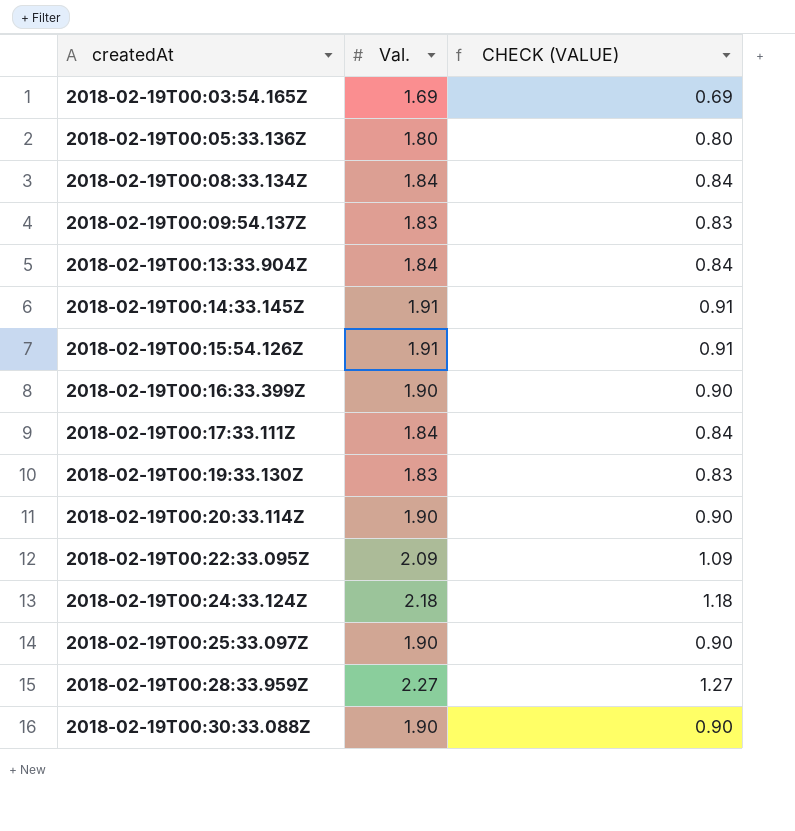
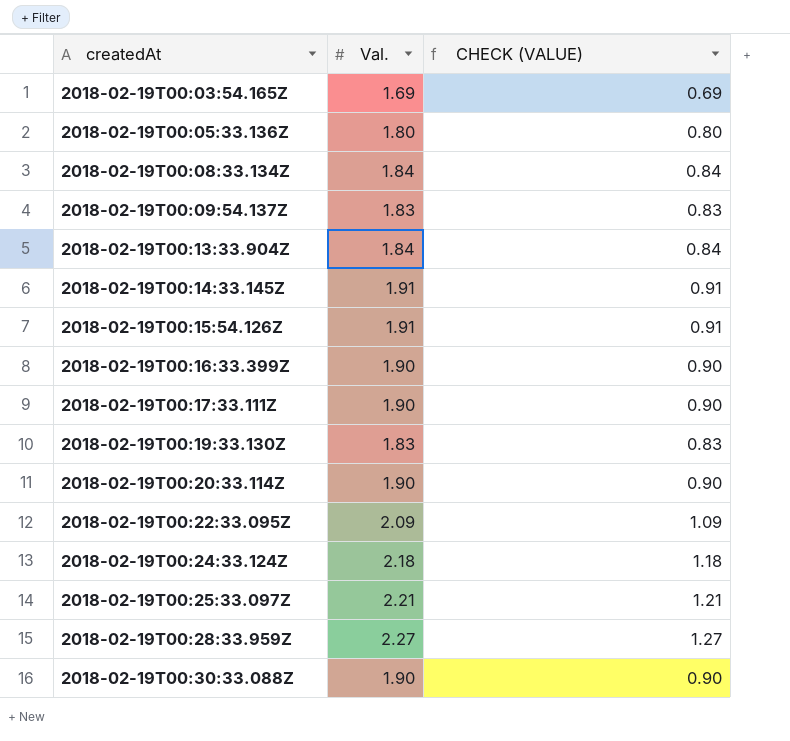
2018-02-19T00:17:33.111Z | Val.: 1.84 -> 1.90
2018-02-19T00:17:33.111Z | CHECK (VALUE): 0.84 -> 0.90
2018-02-19T00:25:33.097Z | Val.: 1.90 -> 2.21
2018-02-19T00:25:33.097Z | CHECK (VALUE): 0.90 -> 1.21

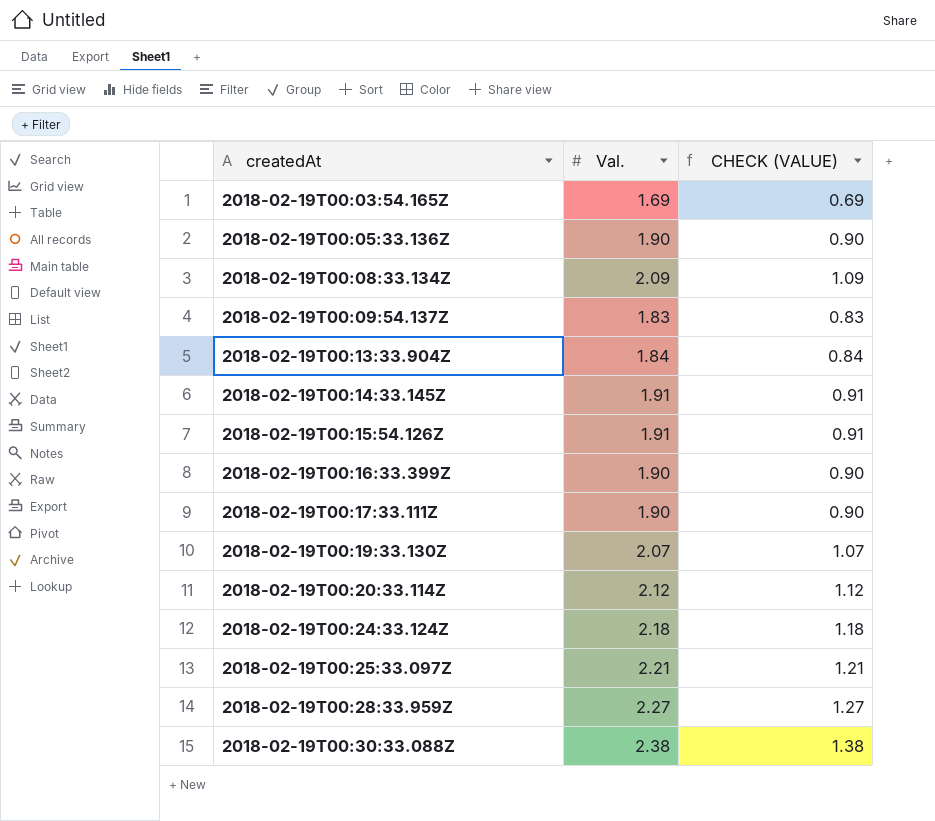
row 2018-02-19T00:22:33.095Z: 2.09 | 1.09 -> none
2018-02-19T00:05:33.136Z | Val.: 1.80 -> 1.90
2018-02-19T00:05:33.136Z | CHECK (VALUE): 0.80 -> 0.90
2018-02-19T00:08:33.134Z | Val.: 1.84 -> 2.09
2018-02-19T00:08:33.134Z | CHECK (VALUE): 0.84 -> 1.09
2018-02-19T00:19:33.130Z | Val.: 1.83 -> 2.07
2018-02-19T00:19:33.130Z | CHECK (VALUE): 0.83 -> 1.07
2018-02-19T00:20:33.114Z | Val.: 1.90 -> 2.12
2018-02-19T00:20:33.114Z | CHECK (VALUE): 0.90 -> 1.12
2018-02-19T00:30:33.088Z | Val.: 1.90 -> 2.38
2018-02-19T00:30:33.088Z | CHECK (VALUE): 0.90 -> 1.38

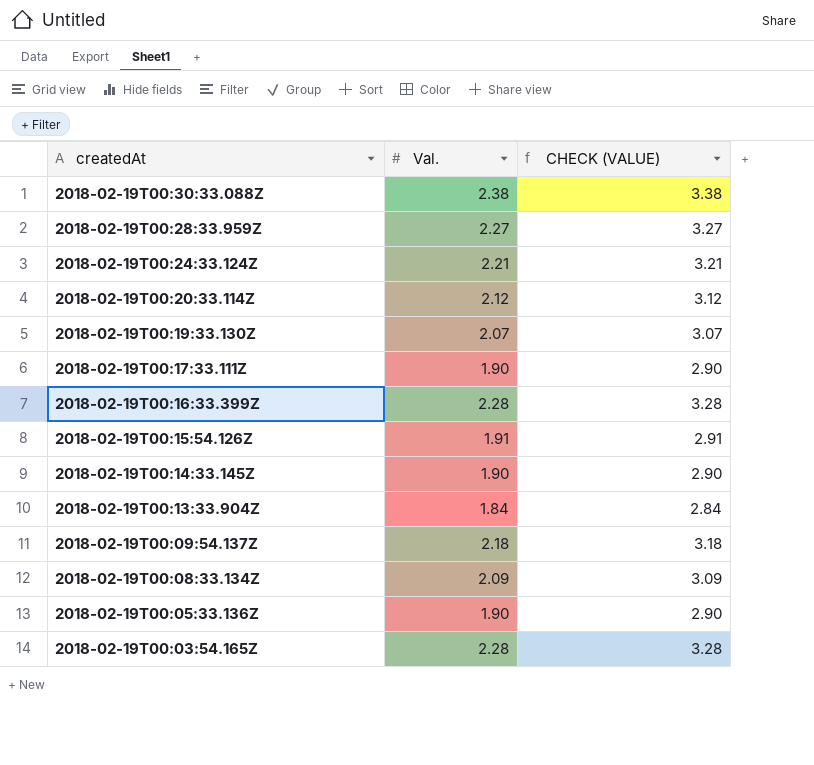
row order: createdAt ascending -> createdAt descending
column CHECK (VALUE) | formula: [Val.] - 1 -> [Val.] + 1
row 2018-02-19T00:25:33.097Z: 2.21 | 1.21 -> none
2018-02-19T00:24:33.124Z | Val.: 2.18 -> 2.21
2018-02-19T00:16:33.399Z | Val.: 1.90 -> 2.28
2018-02-19T00:14:33.145Z | Val.: 1.91 -> 1.90
2018-02-19T00:09:54.137Z | Val.: 1.83 -> 2.18
2018-02-19T00:03:54.165Z | Val.: 1.69 -> 2.28

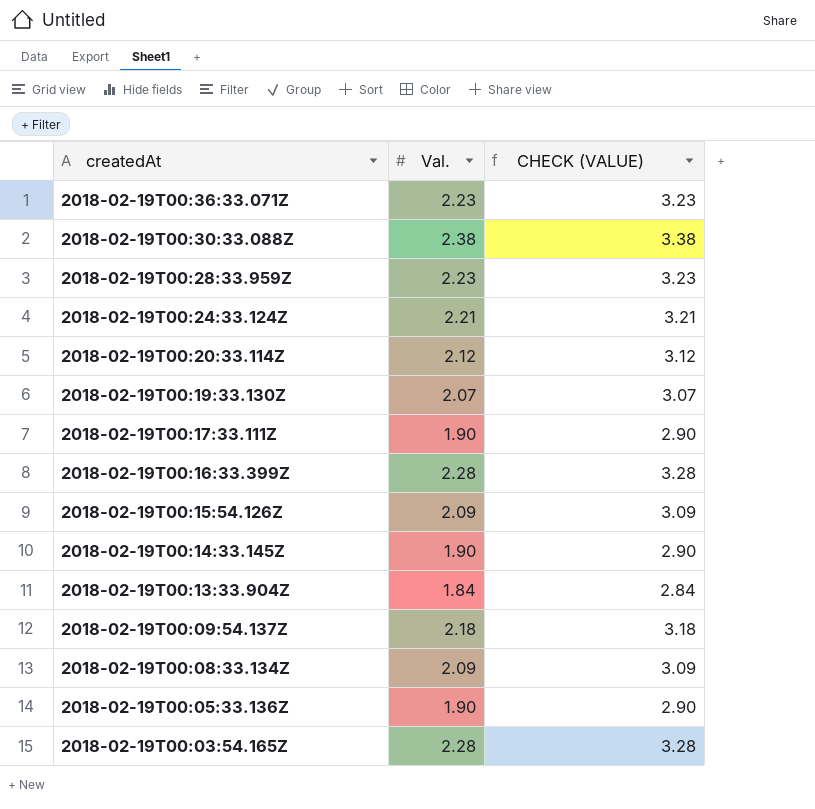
row 2018-02-19T00:36:33.071Z: none -> 2.23 | 3.23
2018-02-19T00:28:33.959Z | Val.: 2.27 -> 2.23
2018-02-19T00:28:33.959Z | CHECK (VALUE): 3.27 -> 3.23
2018-02-19T00:15:54.126Z | Val.: 1.91 -> 2.09
2018-02-19T00:15:54.126Z | CHECK (VALUE): 2.91 -> 3.09

